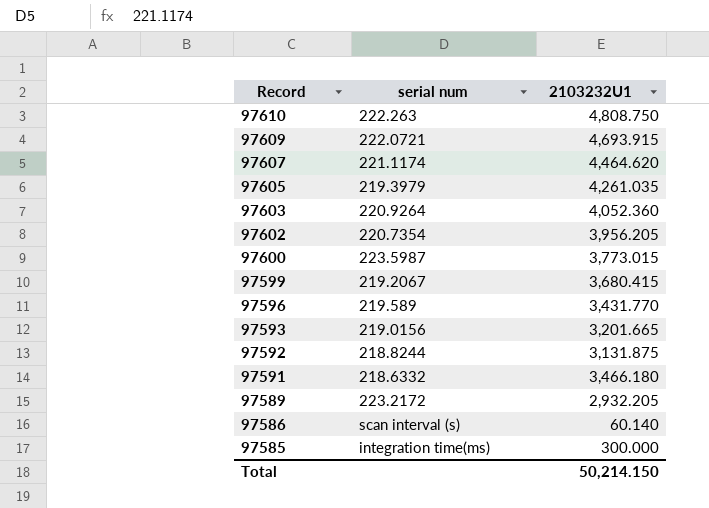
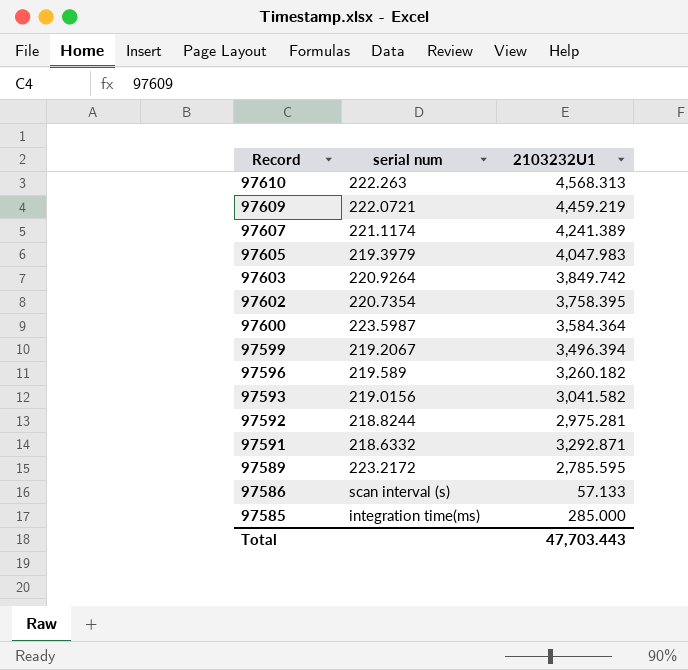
97610 | 2103232U1: 4,808.750 -> 4,568.313
97609 | 2103232U1: 4,693.915 -> 4,459.219
97607 | 2103232U1: 4,464.620 -> 4,241.389
97605 | 2103232U1: 4,261.035 -> 4,047.983
97603 | 2103232U1: 4,052.360 -> 3,849.742
97602 | 2103232U1: 3,956.205 -> 3,758.395
97600 | 2103232U1: 3,773.015 -> 3,584.364
97599 | 2103232U1: 3,680.415 -> 3,496.394
97596 | 2103232U1: 3,431.770 -> 3,260.182
97593 | 2103232U1: 3,201.665 -> 3,041.582
97592 | 2103232U1: 3,131.875 -> 2,975.281
97591 | 2103232U1: 3,466.180 -> 3,292.871
97589 | 2103232U1: 2,932.205 -> 2,785.595
97586 | 2103232U1: 60.140 -> 57.133
97585 | 2103232U1: 300.000 -> 285.000
Total | 2103232U1: 50,214.150 -> 47,703.443

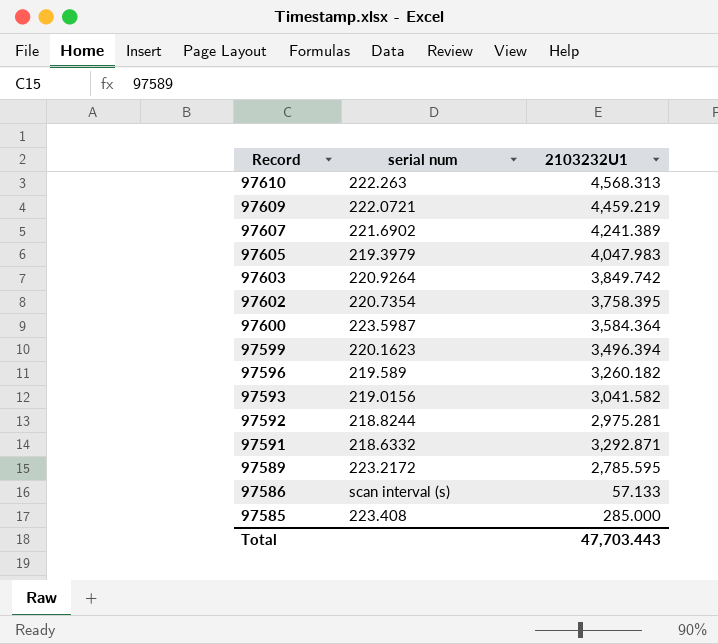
97607 | serial num: 221.1174 -> 221.6902
97599 | serial num: 219.2067 -> 220.1623
97585 | serial num: integration time(ms) -> 223.408

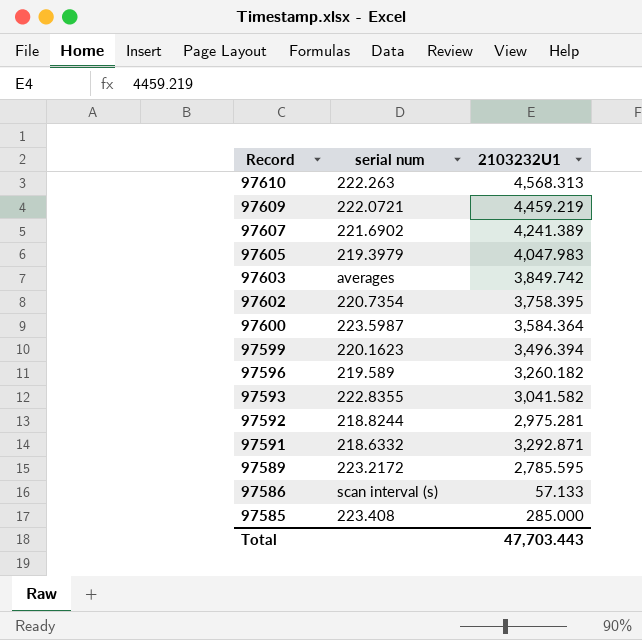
97603 | serial num: 220.9264 -> averages
97593 | serial num: 219.0156 -> 222.8355

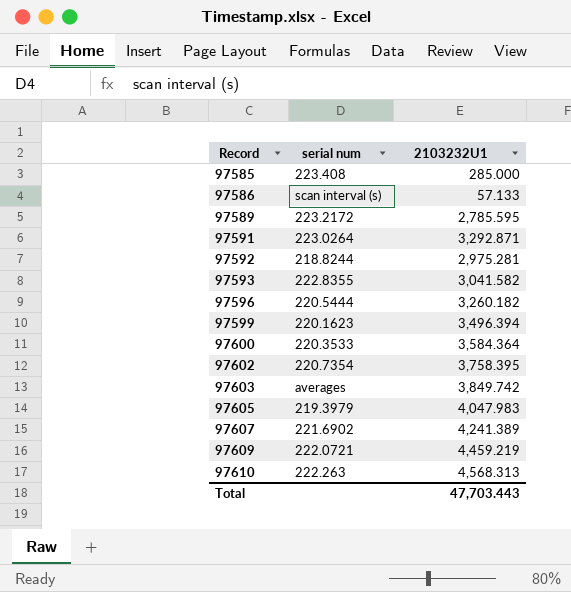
row order: Record descending -> Record ascending
97591 | serial num: 218.6332 -> 223.0264
97596 | serial num: 219.589 -> 220.5444
97600 | serial num: 223.5987 -> 220.3533

